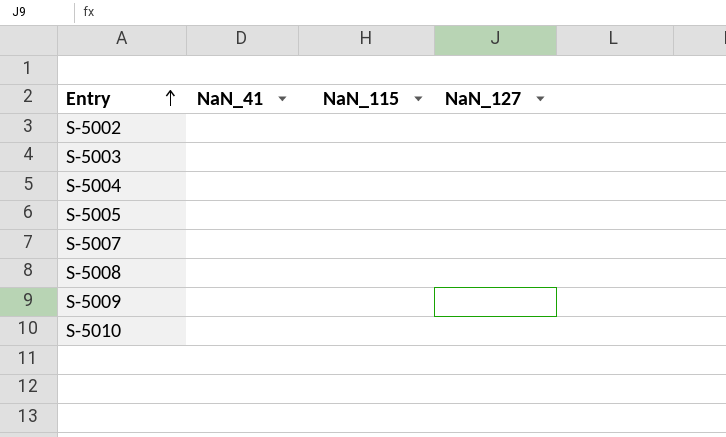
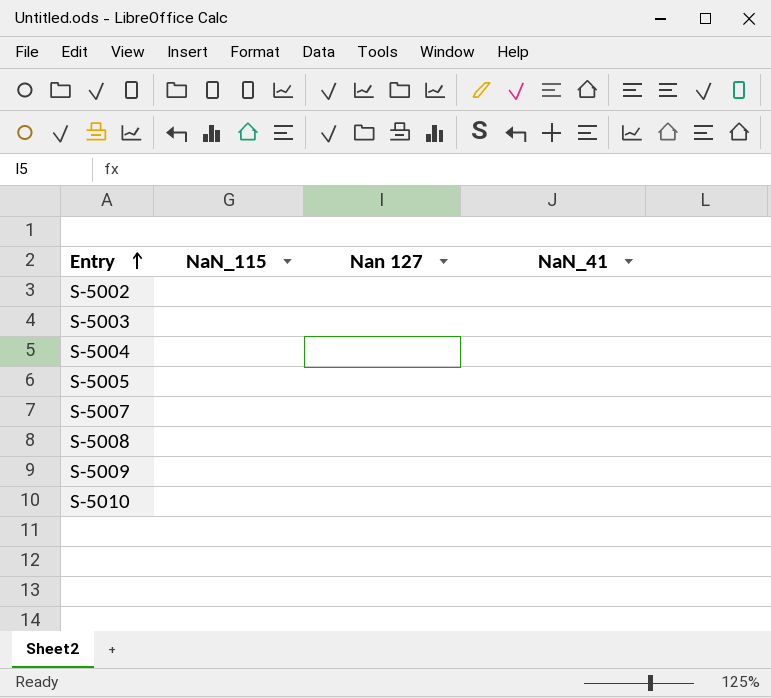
column name: NaN_127 -> Nan 127
column NaN_41 | position: 2 -> 4

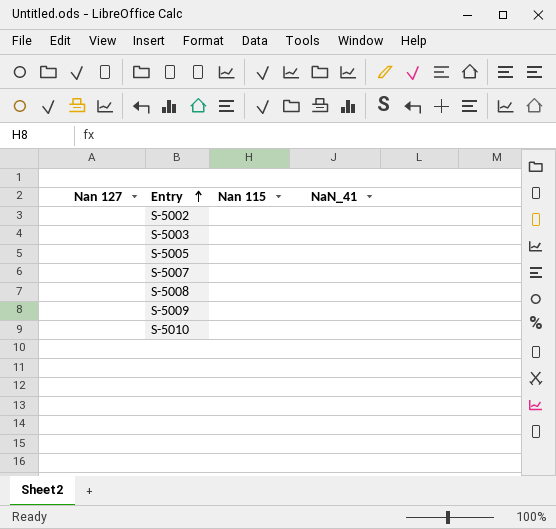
column Nan 127 | position: 3 -> 1
column name: NaN_115 -> Nan 115
row S-5004: none | none | none -> none

